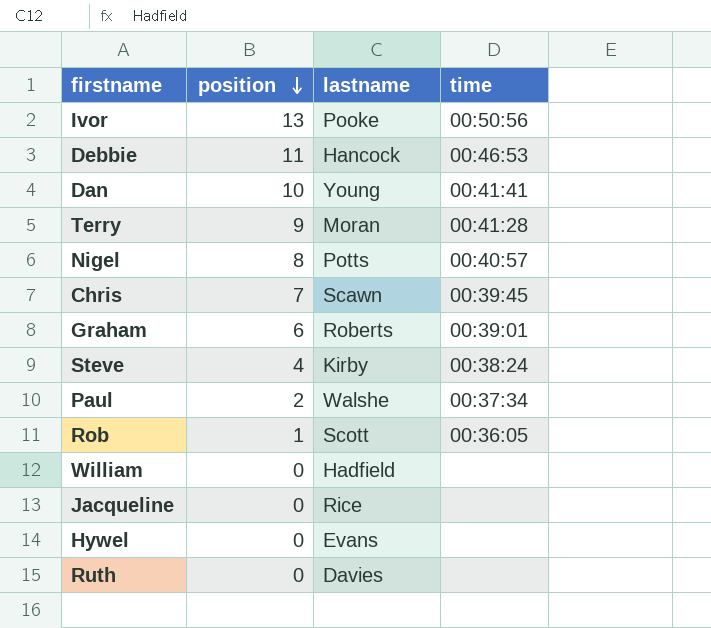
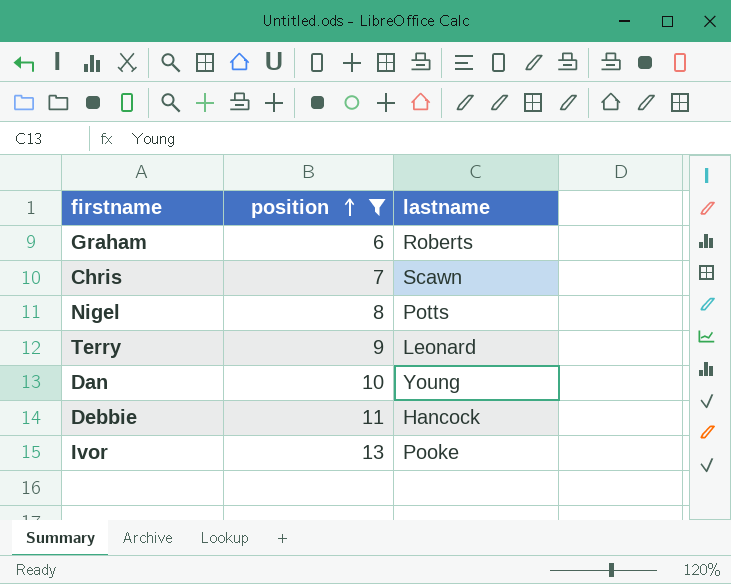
filter: none -> position >= 6
row order: position descending -> position ascending
column time | position: 4 -> none
Terry | lastname: Moran -> Leonard

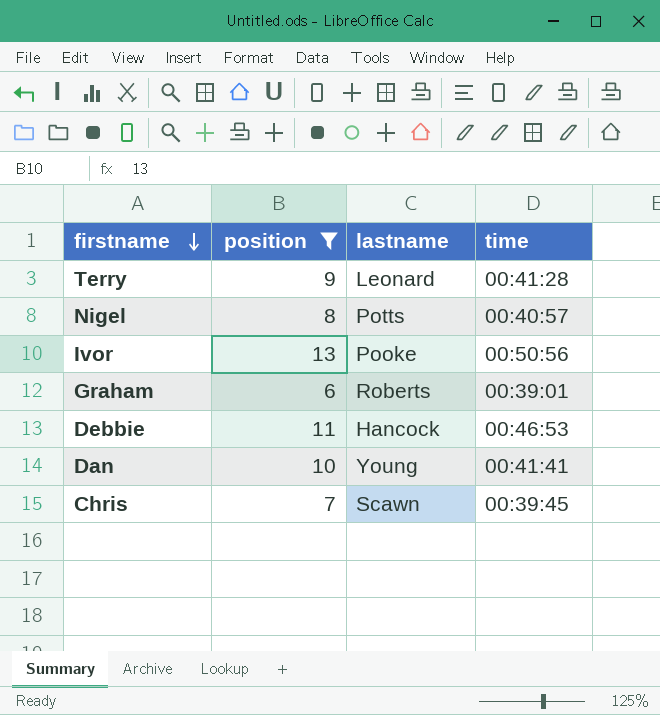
row order: position ascending -> firstname descending
column time | position: none -> 4

